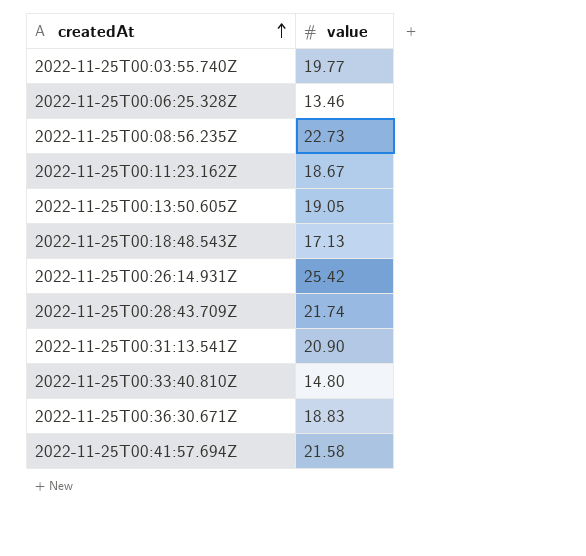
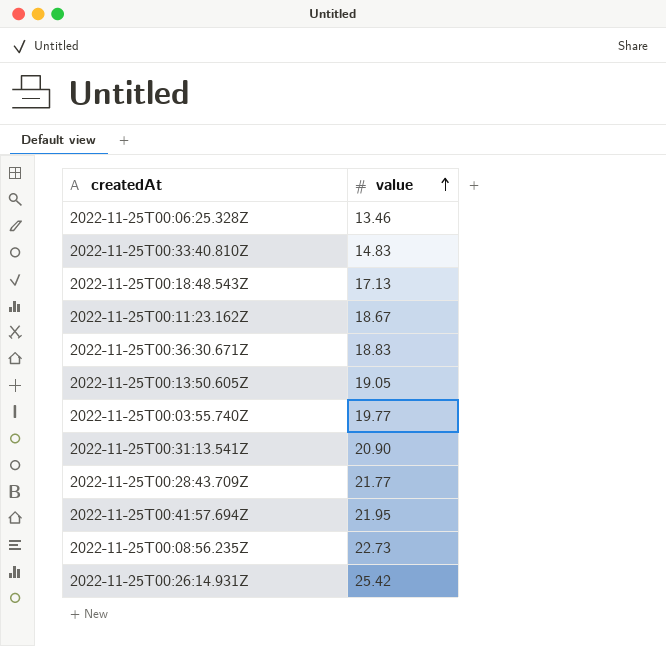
row order: createdAt ascending -> value ascending
2022-11-25T00:33:40.810Z | value: 14.80 -> 14.83
2022-11-25T00:28:43.709Z | value: 21.74 -> 21.77
2022-11-25T00:41:57.694Z | value: 21.58 -> 21.95

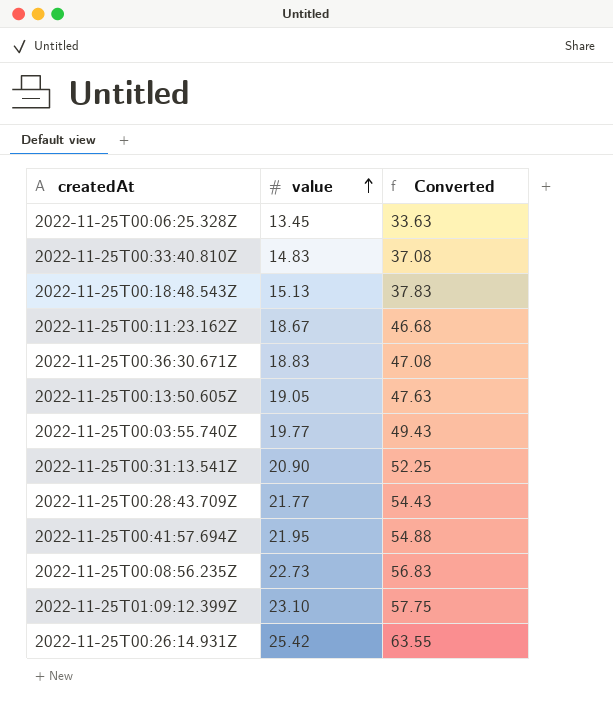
column Converted | formula: none -> [value] * 2.5
2022-11-25T00:06:25.328Z | value: 13.46 -> 13.45
2022-11-25T00:18:48.543Z | value: 17.13 -> 15.13
row 2022-11-25T01:09:12.399Z: none -> 23.10 | 57.75

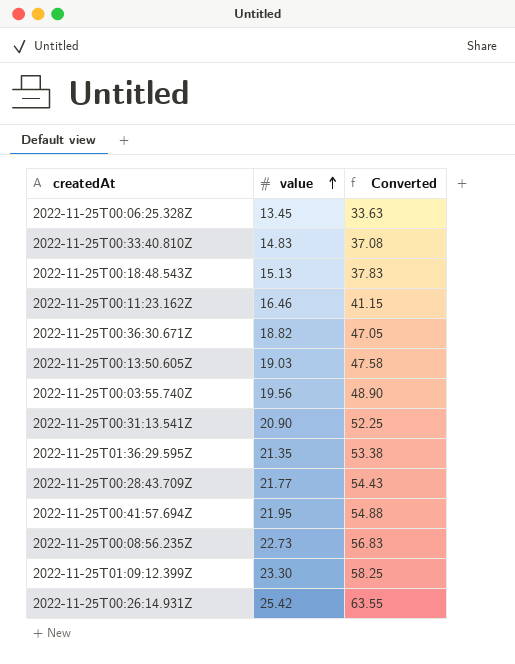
2022-11-25T00:11:23.162Z | value: 18.67 -> 16.46
2022-11-25T00:11:23.162Z | Converted: 46.68 -> 41.15
2022-11-25T00:36:30.671Z | value: 18.83 -> 18.82
2022-11-25T00:36:30.671Z | Converted: 47.08 -> 47.05
2022-11-25T00:13:50.605Z | value: 19.05 -> 19.03
2022-11-25T00:13:50.605Z | Converted: 47.63 -> 47.58
2022-11-25T00:03:55.740Z | value: 19.77 -> 19.56
2022-11-25T00:03:55.740Z | Converted: 49.43 -> 48.90
row 2022-11-25T01:36:29.595Z: none -> 21.35 | 53.38
2022-11-25T01:09:12.399Z | value: 23.10 -> 23.30
2022-11-25T01:09:12.399Z | Converted: 57.75 -> 58.25

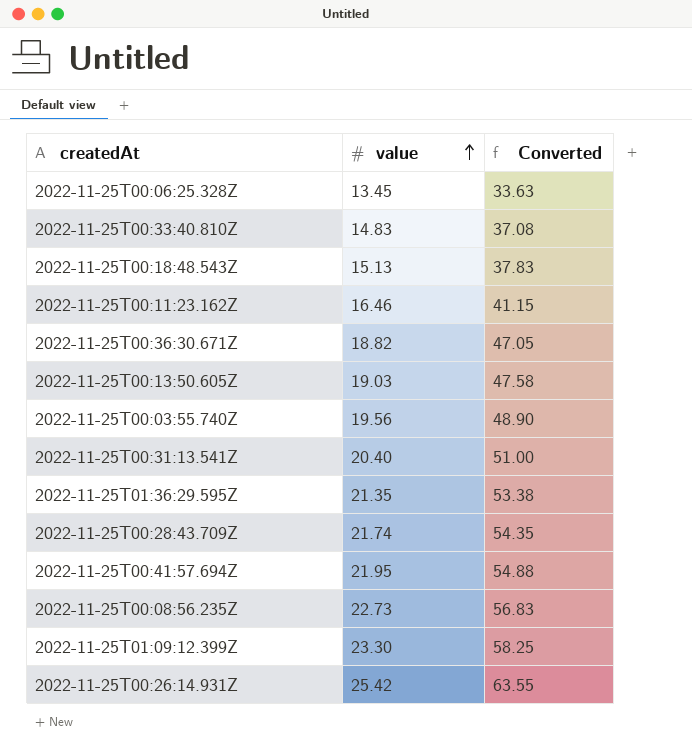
2022-11-25T00:31:13.541Z | value: 20.90 -> 20.40
2022-11-25T00:31:13.541Z | Converted: 52.25 -> 51.00
2022-11-25T00:28:43.709Z | value: 21.77 -> 21.74
2022-11-25T00:28:43.709Z | Converted: 54.43 -> 54.35

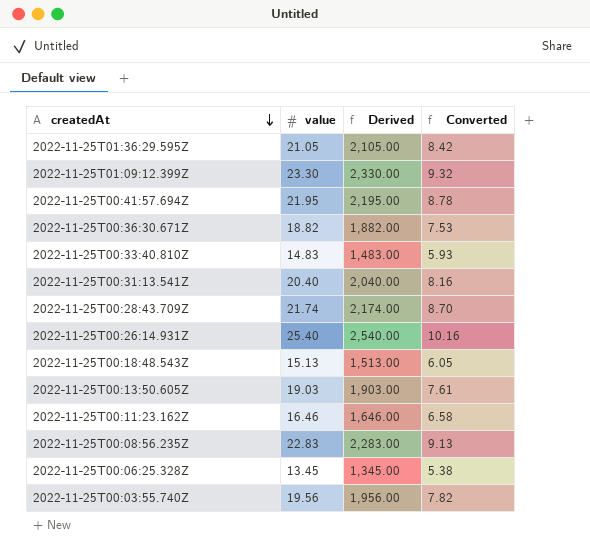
row order: value ascending -> createdAt descending
column Derived | formula: none -> [value] * 100
column Converted | formula: [value] * 2.5 -> [value] * 0.4
2022-11-25T01:36:29.595Z | value: 21.35 -> 21.05
2022-11-25T00:26:14.931Z | value: 25.42 -> 25.40
2022-11-25T00:08:56.235Z | value: 22.73 -> 22.83

